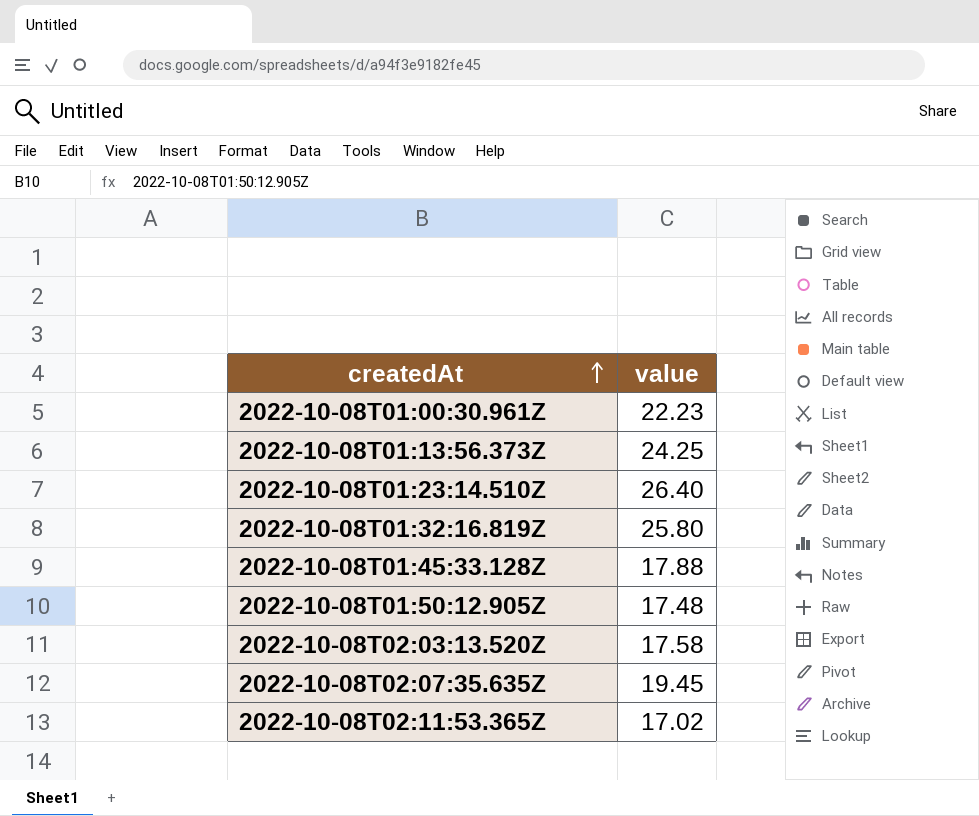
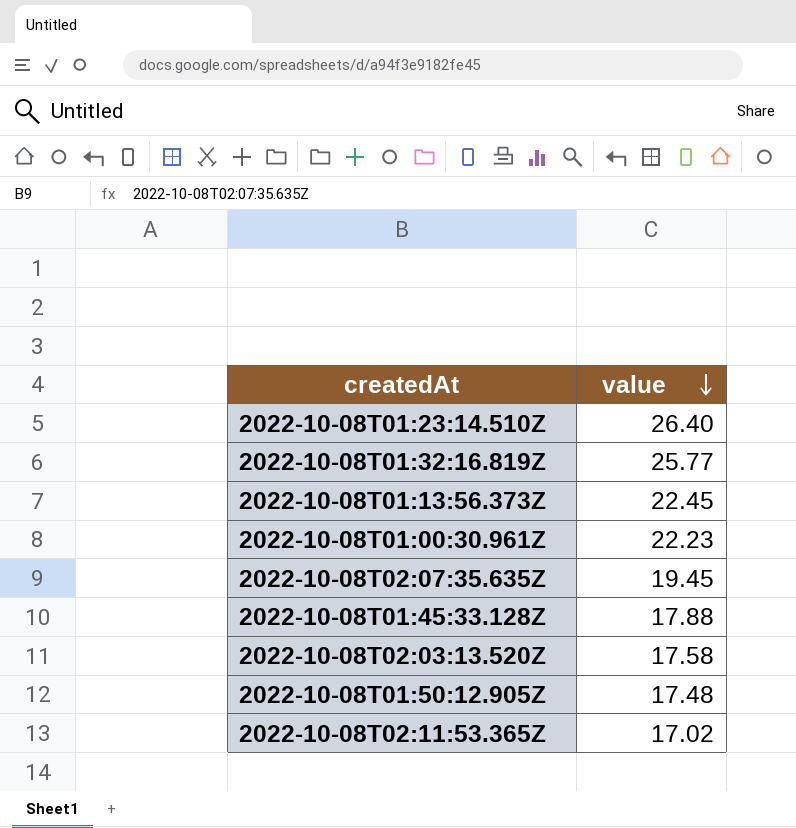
row order: createdAt ascending -> value descending
2022-10-08T01:32:16.819Z | value: 25.80 -> 25.77
2022-10-08T01:13:56.373Z | value: 24.25 -> 22.45

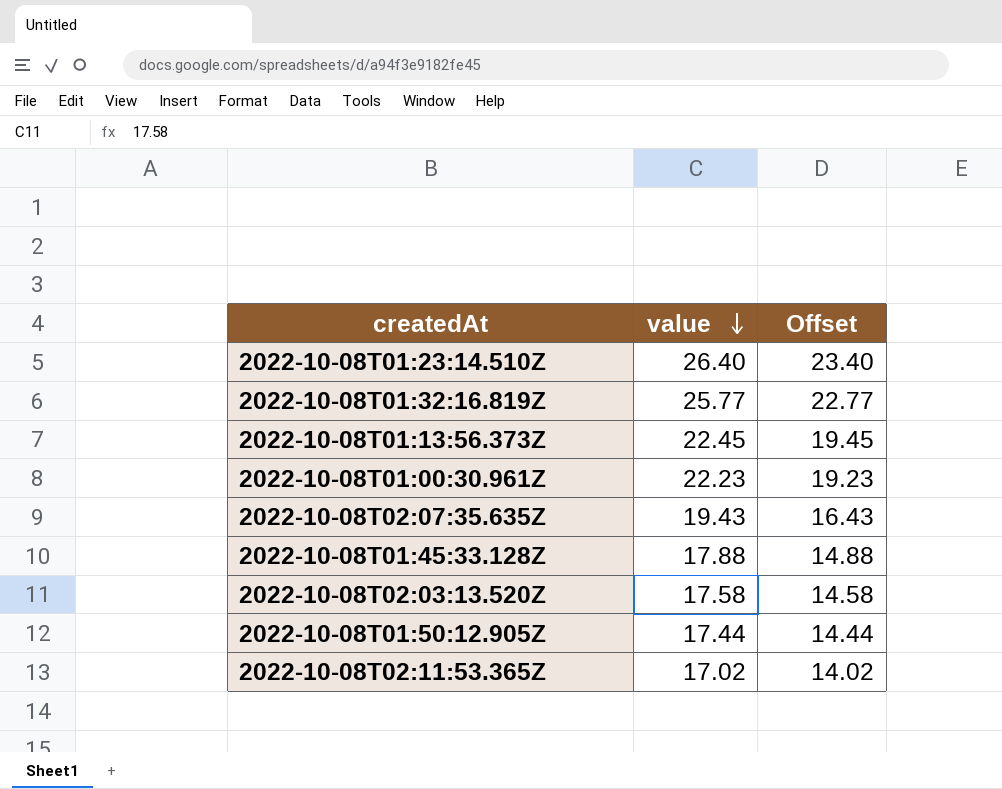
column Offset | formula: none -> [value] - 3
2022-10-08T02:07:35.635Z | value: 19.45 -> 19.43
2022-10-08T01:50:12.905Z | value: 17.48 -> 17.44

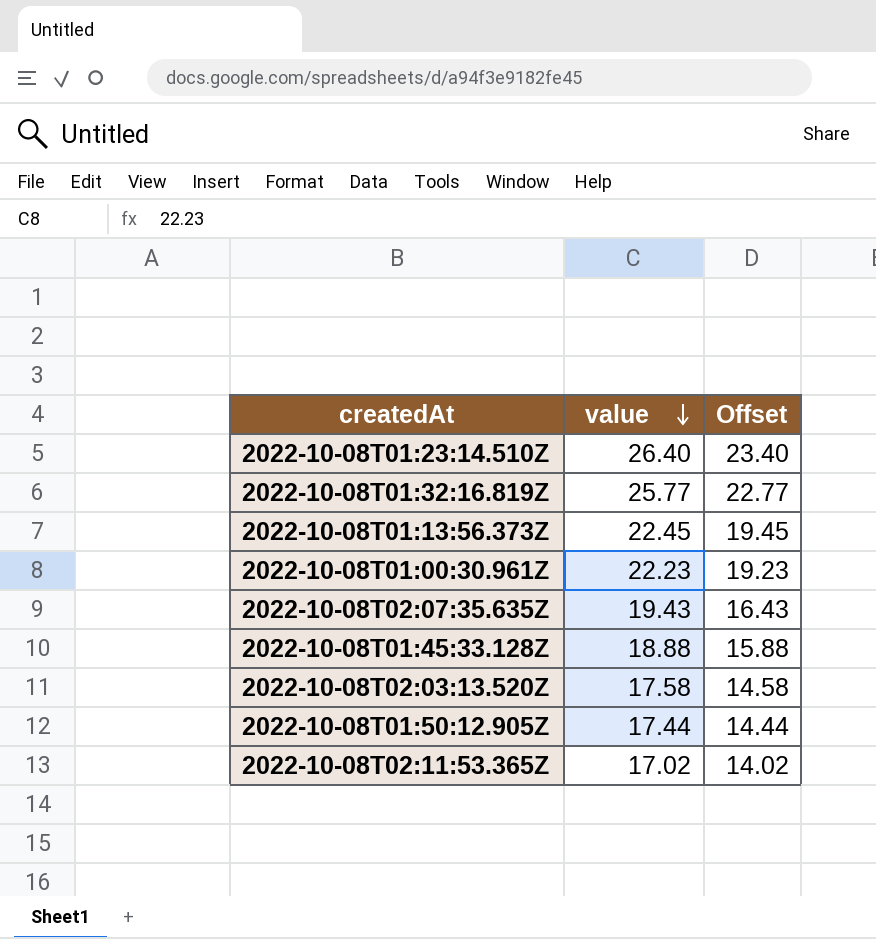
2022-10-08T01:45:33.128Z | value: 17.88 -> 18.88
2022-10-08T01:45:33.128Z | Offset: 14.88 -> 15.88

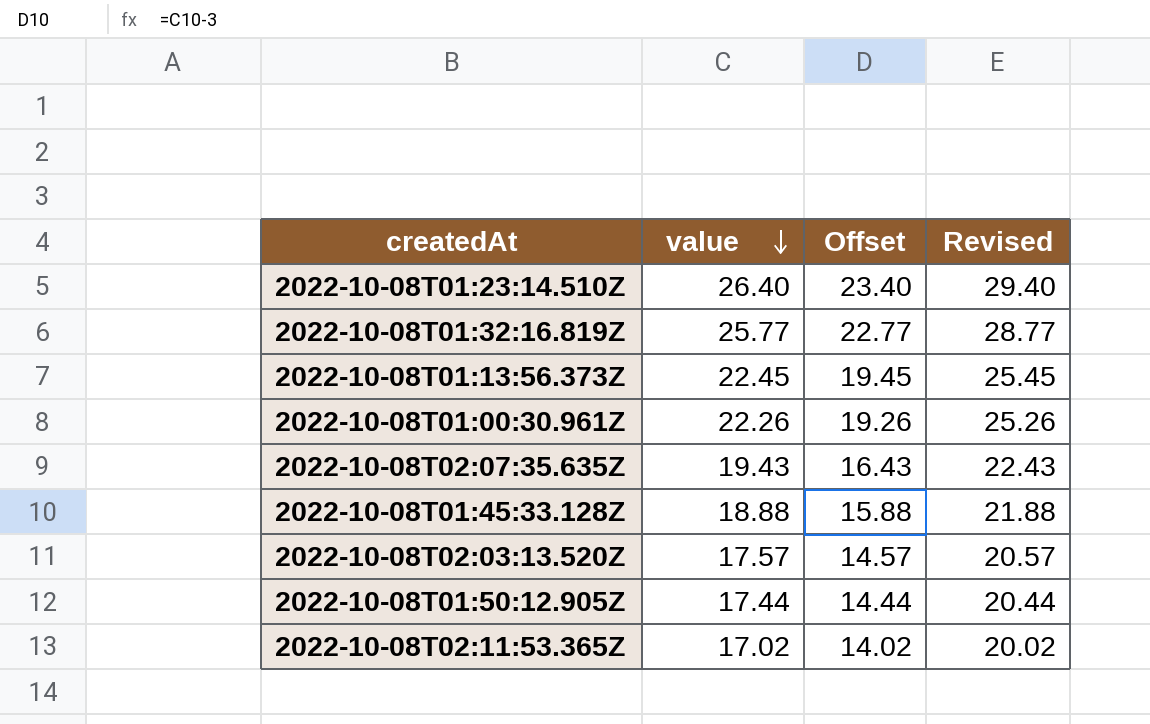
column Revised | formula: none -> [value] + 3
2022-10-08T01:00:30.961Z | value: 22.23 -> 22.26
2022-10-08T01:00:30.961Z | Offset: 19.23 -> 19.26
2022-10-08T02:03:13.520Z | value: 17.58 -> 17.57
2022-10-08T02:03:13.520Z | Offset: 14.58 -> 14.57

